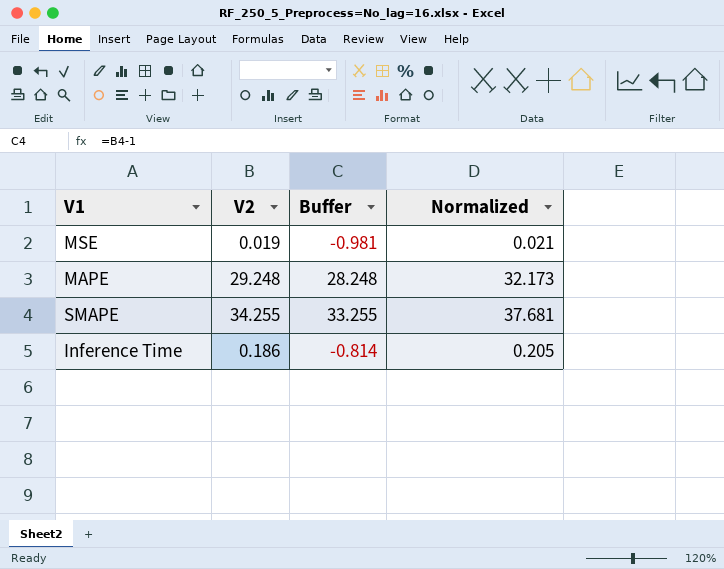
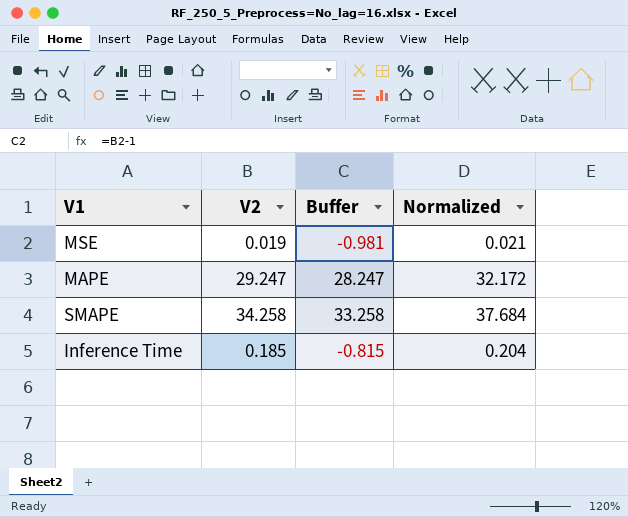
MAPE | V2: 29.248 -> 29.247
MAPE | Buffer: 28.248 -> 28.247
MAPE | Normalized: 32.173 -> 32.172
SMAPE | V2: 34.255 -> 34.258
SMAPE | Buffer: 33.255 -> 33.258
SMAPE | Normalized: 37.681 -> 37.684
Inference Time | V2: 0.186 -> 0.185
Inference Time | Buffer: -0.814 -> -0.815
Inference Time | Normalized: 0.205 -> 0.204

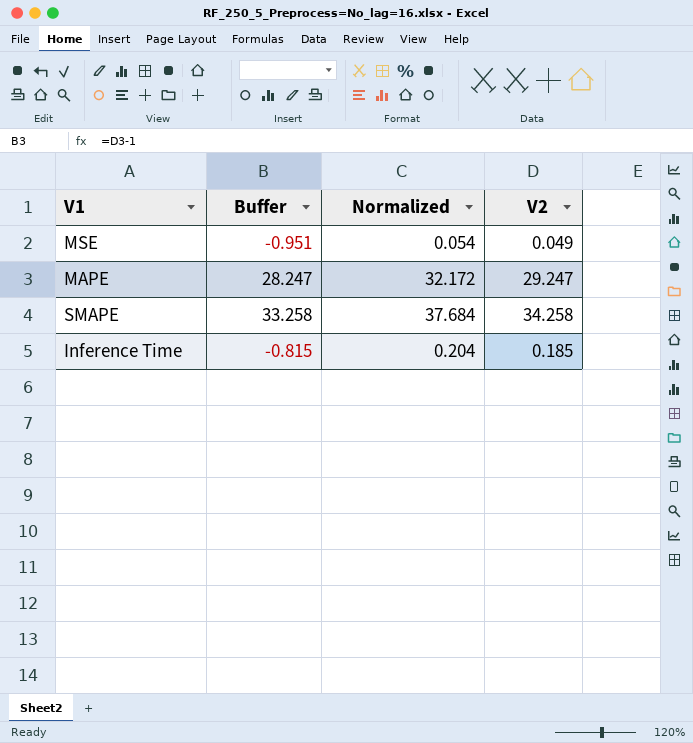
column V2 | position: 2 -> 4
MSE | Buffer: -0.981 -> -0.951
MSE | Normalized: 0.021 -> 0.054
MSE | V2: 0.019 -> 0.049

